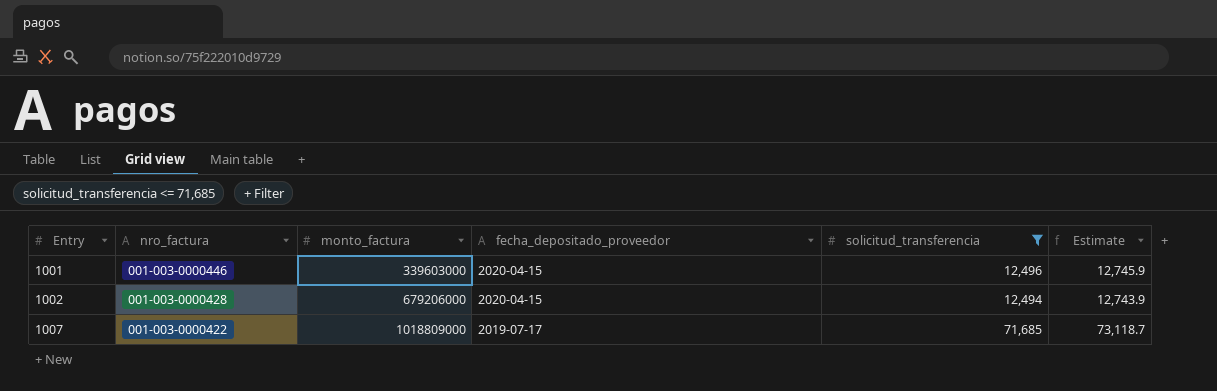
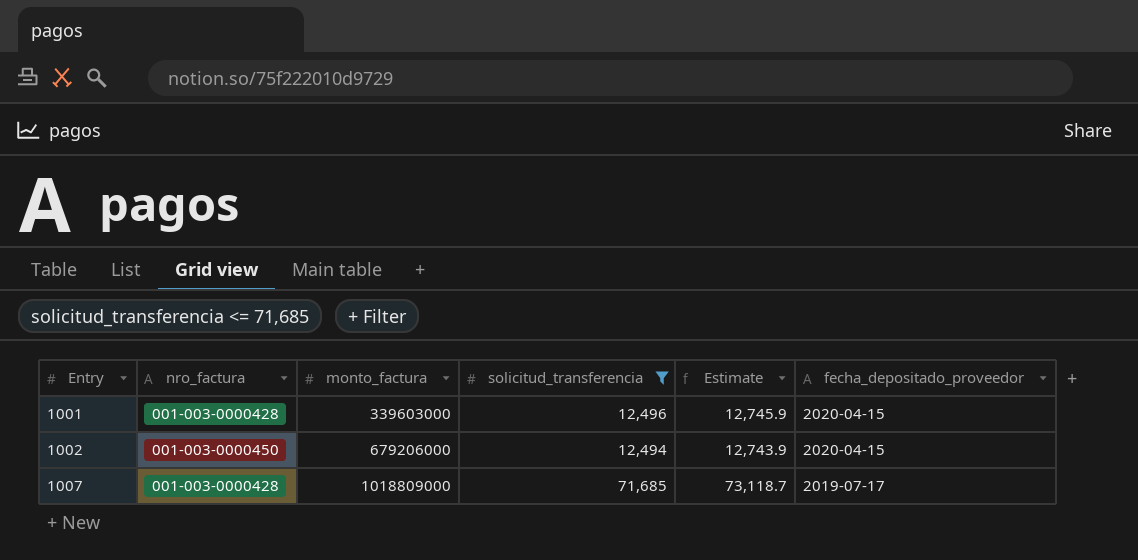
column fecha_depositado_proveedor | position: 4 -> 6
1001 | nro_factura: 001-003-0000446 -> 001-003-0000428
1002 | nro_factura: 001-003-0000428 -> 001-003-0000450
1007 | nro_factura: 001-003-0000422 -> 001-003-0000428

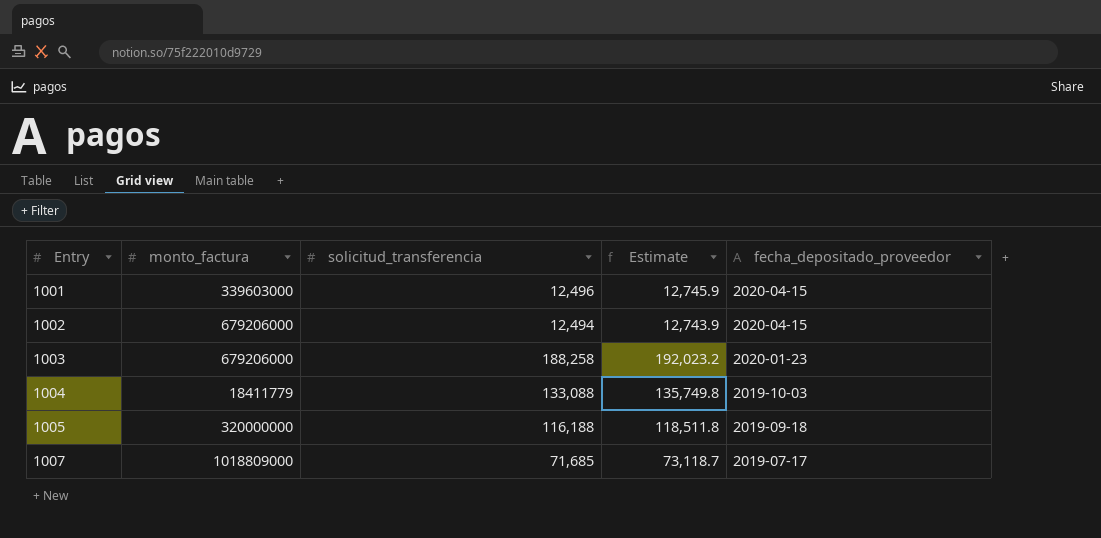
filter: solicitud_transferencia <= 71,685 -> none
column nro_factura | position: 2 -> none

